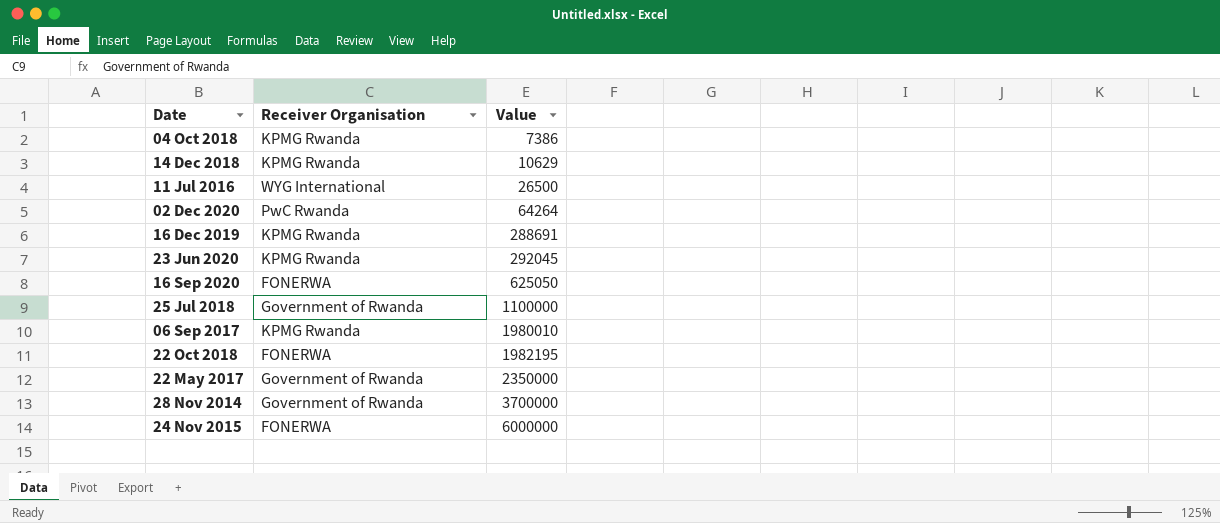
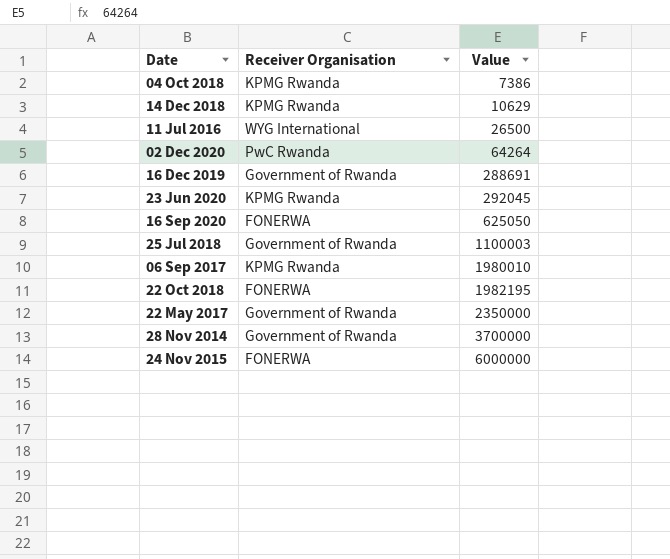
16 Dec 2019 | Receiver Organisation: KPMG Rwanda -> Government of Rwanda
25 Jul 2018 | Value: 1100000 -> 1100003

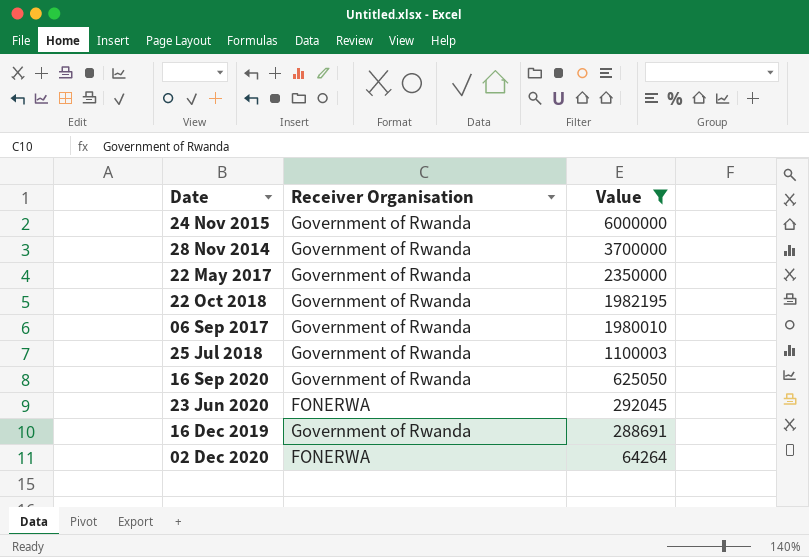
filter: none -> Value >= 64264
row order: Value ascending -> Value descending
24 Nov 2015 | Receiver Organisation: FONERWA -> Government of Rwanda
22 Oct 2018 | Receiver Organisation: FONERWA -> Government of Rwanda
06 Sep 2017 | Receiver Organisation: KPMG Rwanda -> Government of Rwanda
16 Sep 2020 | Receiver Organisation: FONERWA -> Government of Rwanda
23 Jun 2020 | Receiver Organisation: KPMG Rwanda -> FONERWA
02 Dec 2020 | Receiver Organisation: PwC Rwanda -> FONERWA

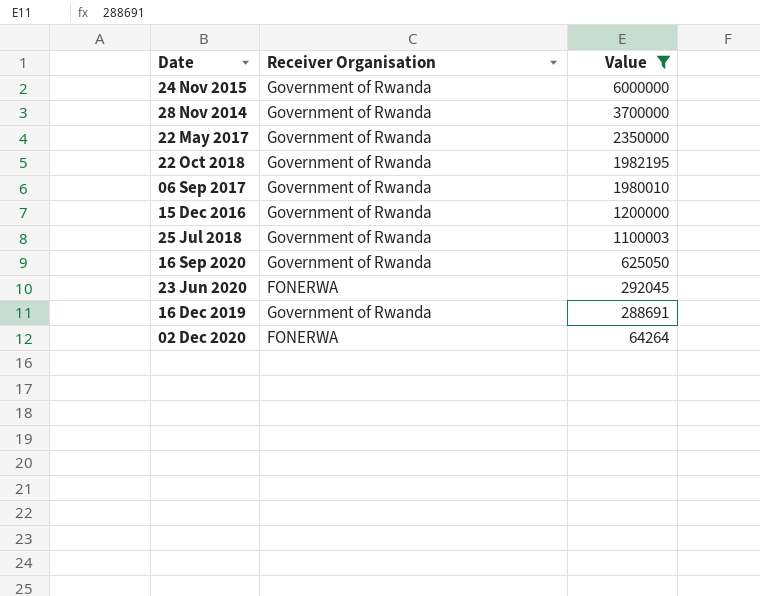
row 15 Dec 2016: none -> Government of Rwanda | 1200000

